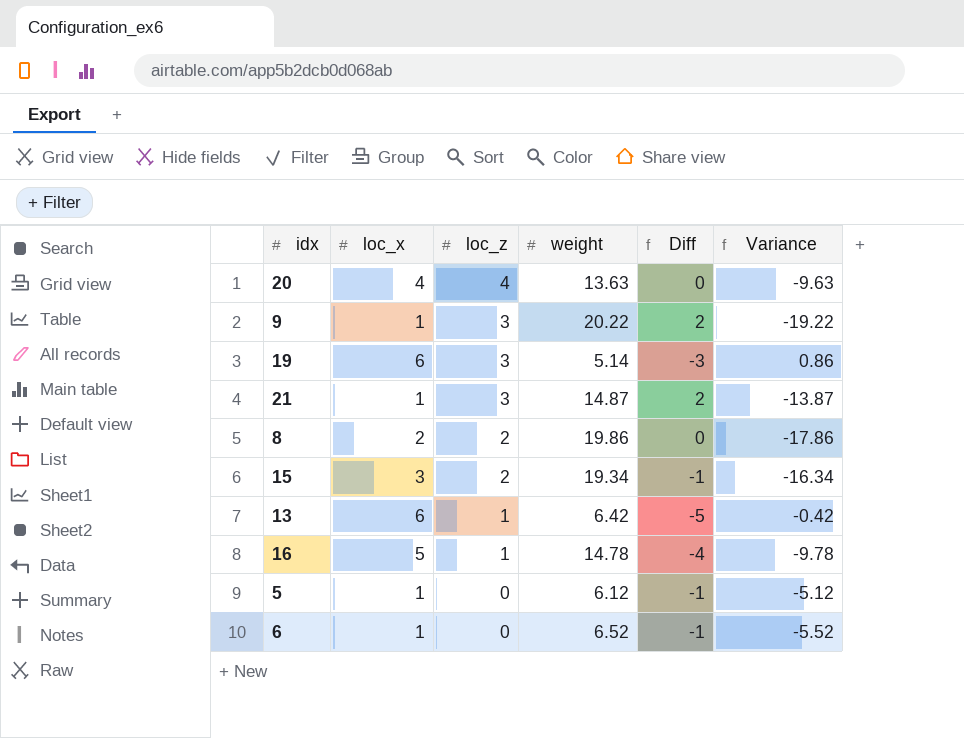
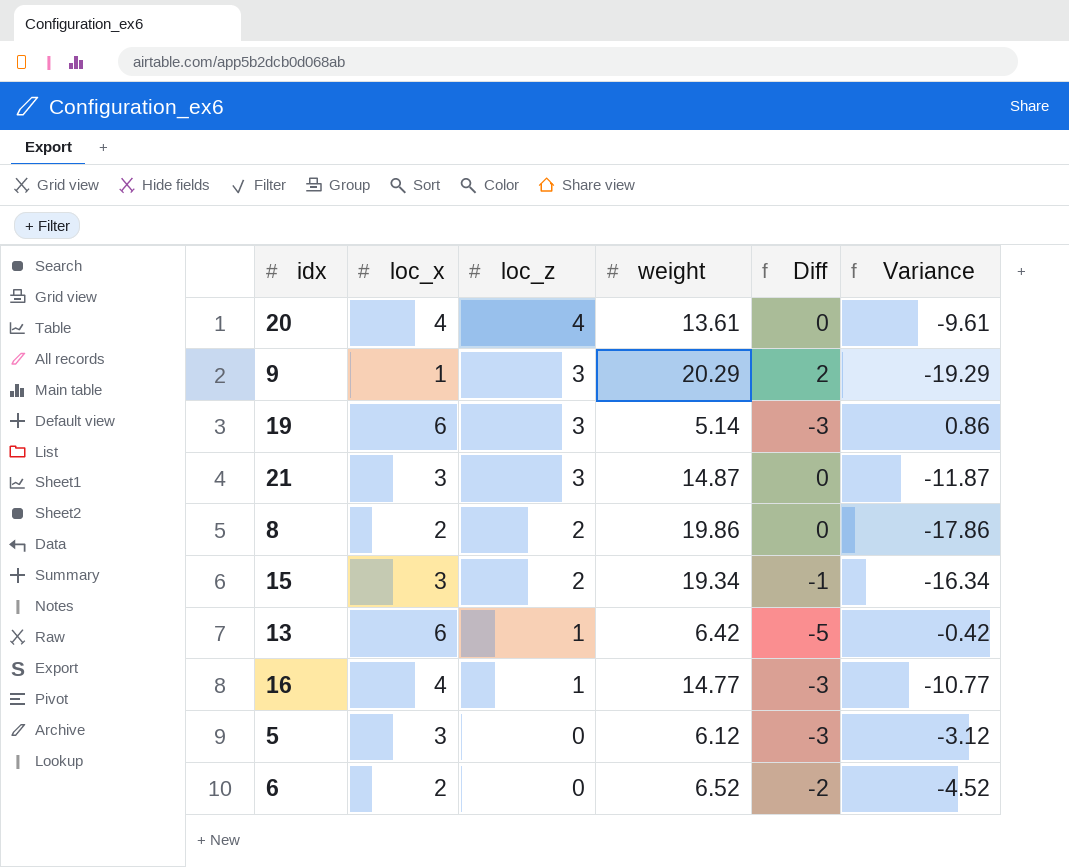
20 | weight: 13.63 -> 13.61
20 | Variance: -9.63 -> -9.61
9 | weight: 20.22 -> 20.29
9 | Variance: -19.22 -> -19.29
21 | loc_x: 1 -> 3
21 | Diff: 2 -> 0
21 | Variance: -13.87 -> -11.87
16 | loc_x: 5 -> 4
16 | weight: 14.78 -> 14.77
16 | Diff: -4 -> -3
16 | Variance: -9.78 -> -10.77
5 | loc_x: 1 -> 3
5 | Diff: -1 -> -3
5 | Variance: -5.12 -> -3.12
6 | loc_x: 1 -> 2
6 | Diff: -1 -> -2
6 | Variance: -5.52 -> -4.52

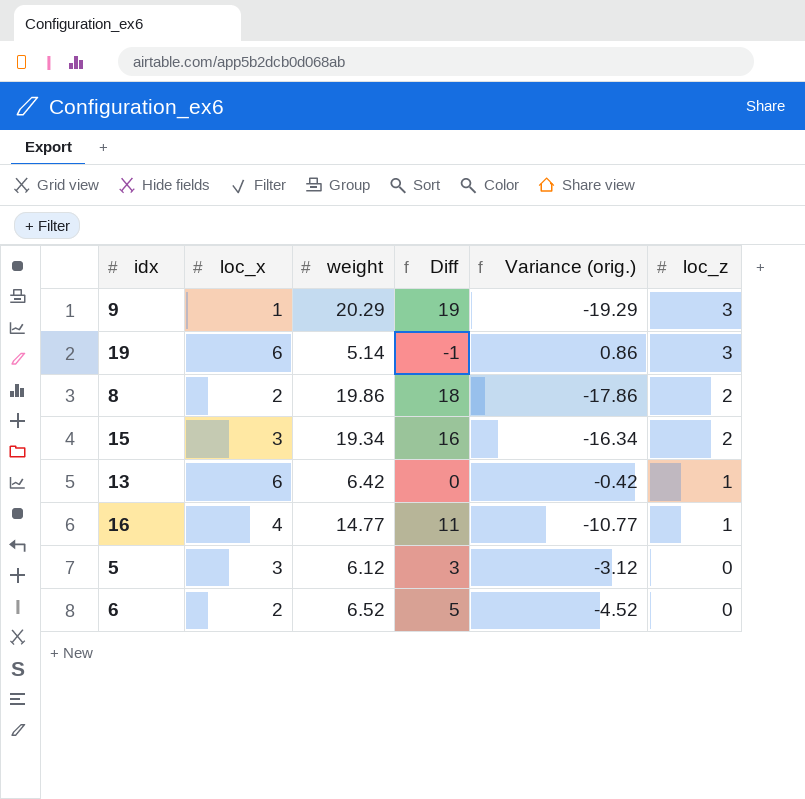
column Diff | formula: [loc_z] - [loc_x] -> [weight] - [loc_x]
column name: Variance -> Variance (orig.)
column loc_z | position: 3 -> 6
row 20: 4 | 4 | 13.61 | 0 | -9.61 -> none
row 21: 3 | 3 | 14.87 | 0 | -11.87 -> none

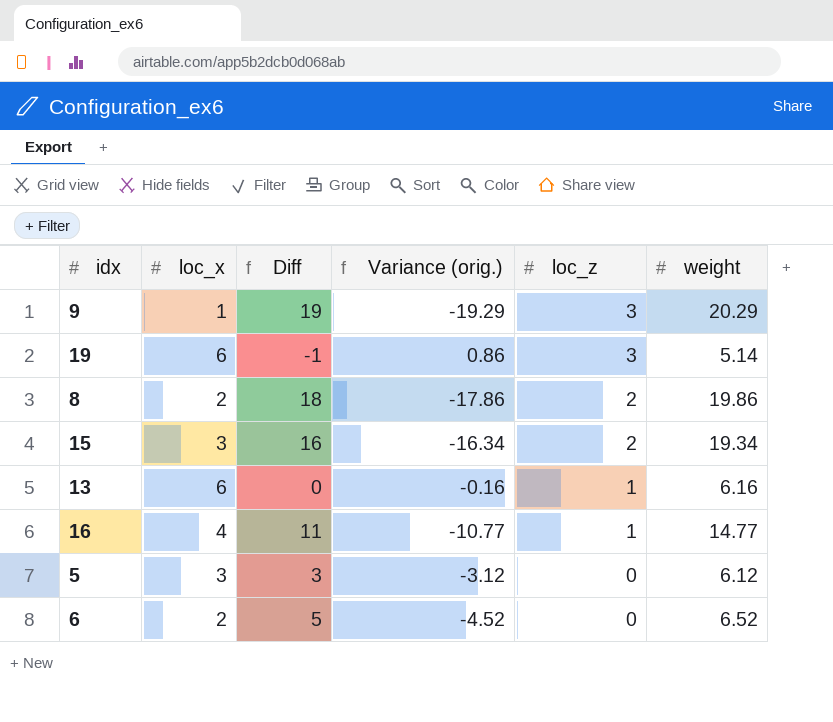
column weight | position: 3 -> 6
13 | Variance (orig.): -0.42 -> -0.16
13 | weight: 6.42 -> 6.16

